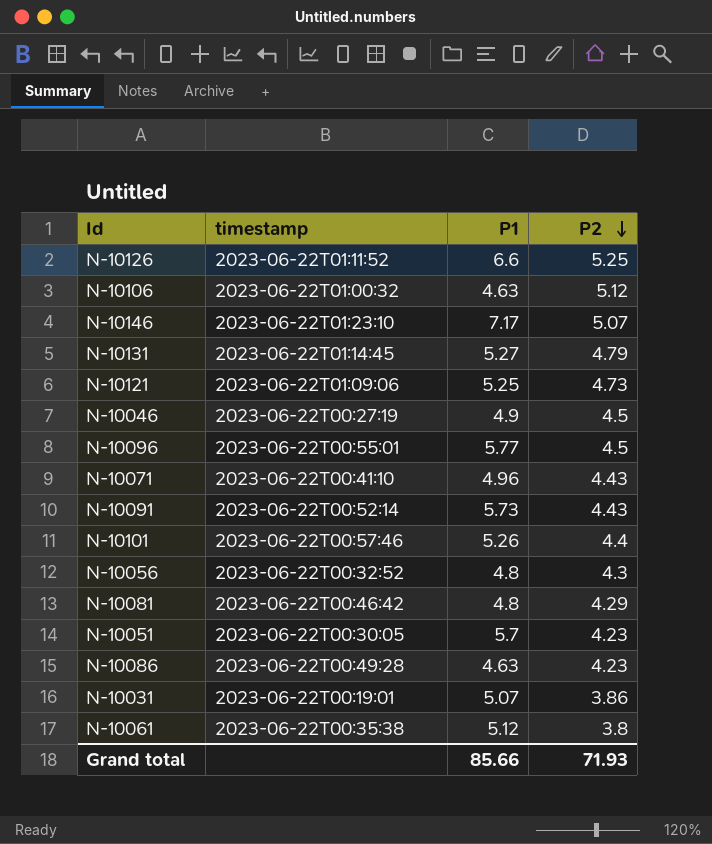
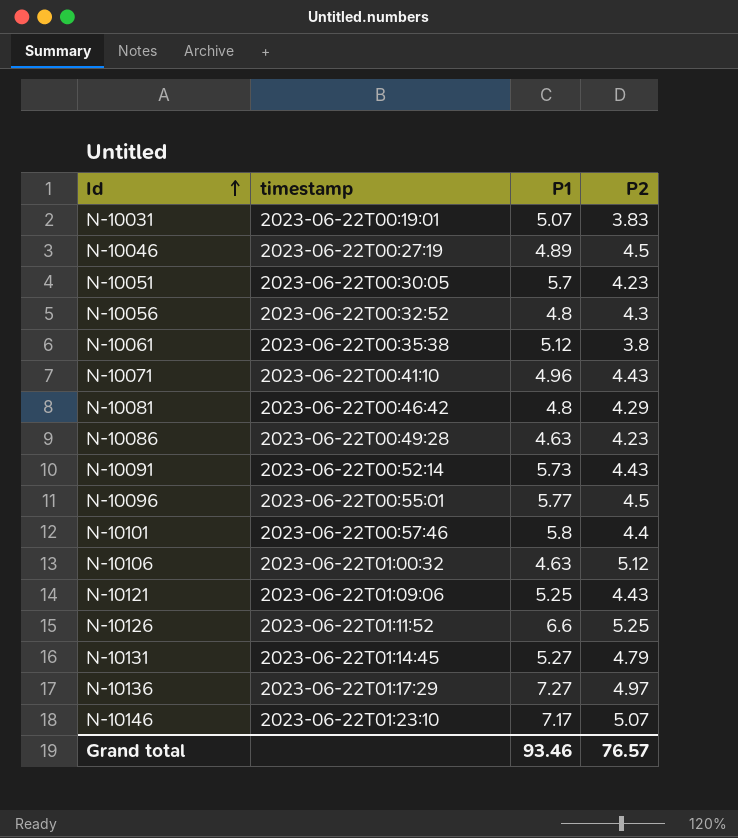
row order: P2 descending -> Id ascending
N-10031 | P2: 3.86 -> 3.83
N-10046 | P1: 4.9 -> 4.89
N-10101 | P1: 5.26 -> 5.8
N-10121 | P2: 4.73 -> 4.43
row N-10136: none -> 2023-06-22T01:17:29 | 7.27 | 4.97
Grand total | P1: 85.66 -> 93.46
Grand total | P2: 71.93 -> 76.57

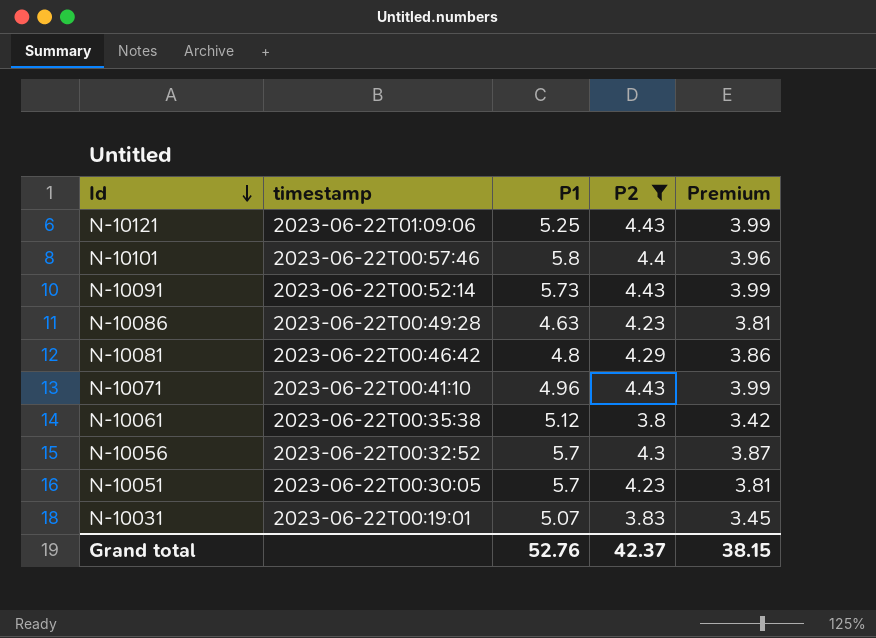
filter: none -> P2 <= 4.43
row order: Id ascending -> Id descending
column Premium | formula: none -> [P2] * 0.9
N-10056 | P1: 4.8 -> 5.7
Grand total | P1: 93.46 -> 52.76
Grand total | P2: 76.57 -> 42.37

